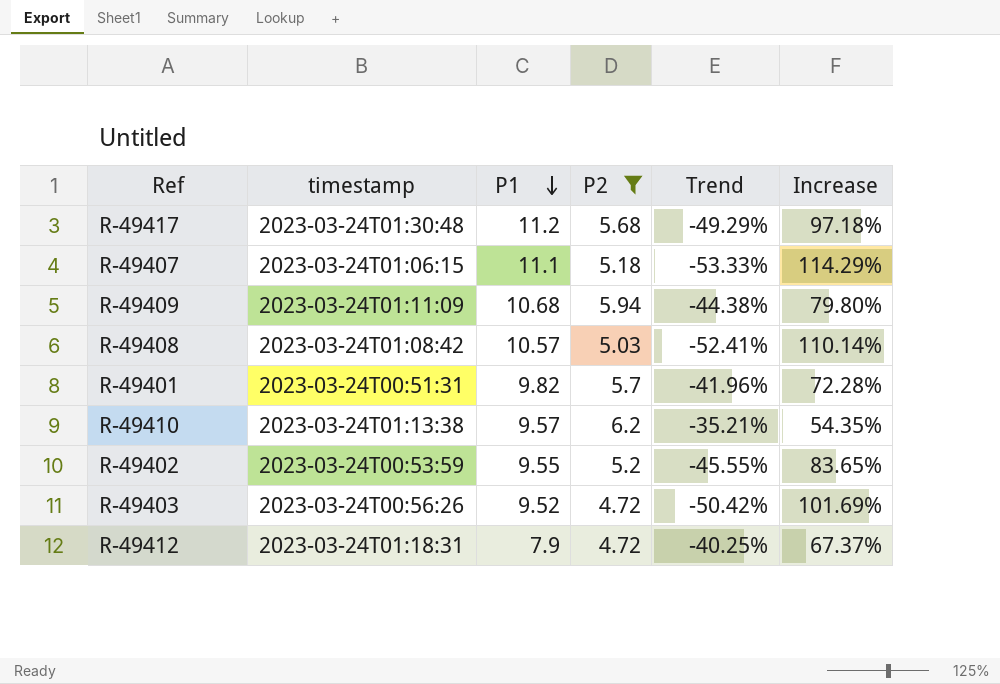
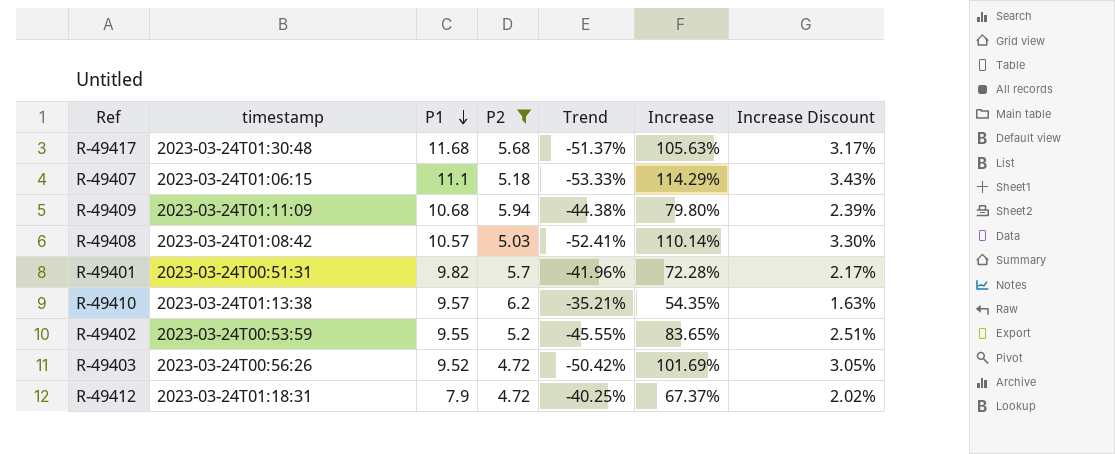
column Increase Discount | formula: none -> [Increase] * 0.03
R-49417 | P1: 11.2 -> 11.68
R-49417 | Trend: -49.29% -> -51.37%
R-49417 | Increase: 97.18% -> 105.63%

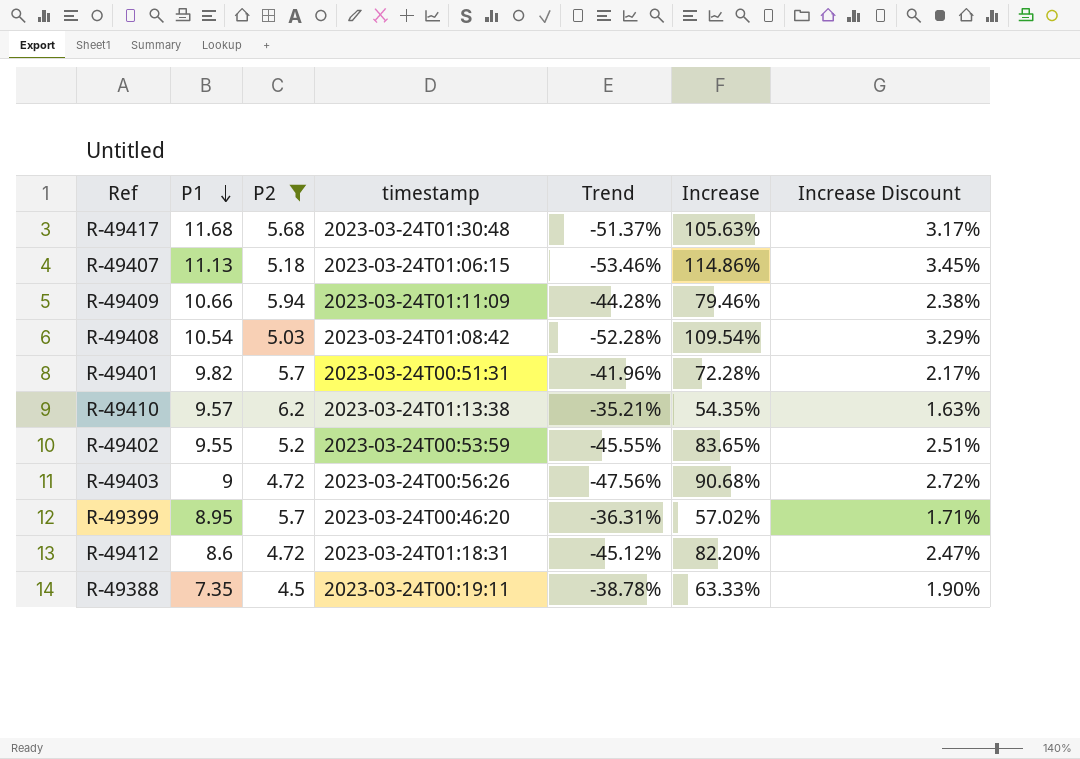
column timestamp | position: 2 -> 4
R-49407 | P1: 11.1 -> 11.13
R-49407 | Trend: -53.33% -> -53.46%
R-49407 | Increase: 114.29% -> 114.86%
R-49407 | Increase Discount: 3.43% -> 3.45%
R-49409 | P1: 10.68 -> 10.66
R-49409 | Trend: -44.38% -> -44.28%
R-49409 | Increase: 79.80% -> 79.46%
R-49409 | Increase Discount: 2.39% -> 2.38%
R-49408 | P1: 10.57 -> 10.54
R-49408 | Trend: -52.41% -> -52.28%
R-49408 | Increase: 110.14% -> 109.54%
R-49408 | Increase Discount: 3.30% -> 3.29%
R-49403 | P1: 9.52 -> 9
R-49403 | Trend: -50.42% -> -47.56%
R-49403 | Increase: 101.69% -> 90.68%
R-49403 | Increase Discount: 3.05% -> 2.72%
row R-49399: none -> 8.95 | 5.7 | 2023-03-24T00:46:20 | -36.31% | 57.02% | 1.71%
R-49412 | P1: 7.9 -> 8.6
R-49412 | Trend: -40.25% -> -45.12%
R-49412 | Increase: 67.37% -> 82.20%
R-49412 | Increase Discount: 2.02% -> 2.47%
row R-49388: none -> 7.35 | 4.5 | 2023-03-24T00:19:11 | -38.78% | 63.33% | 1.90%

